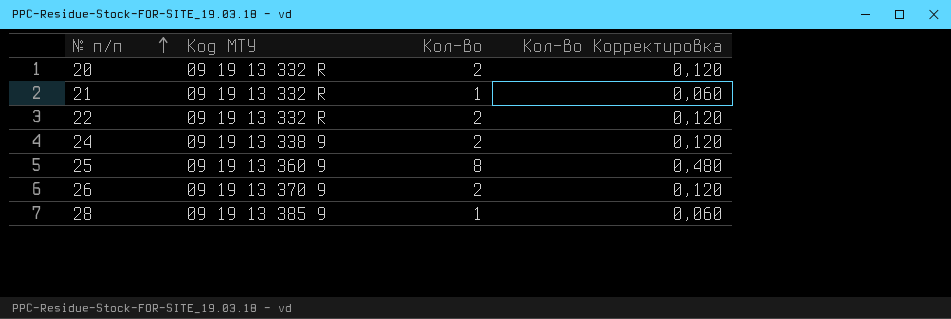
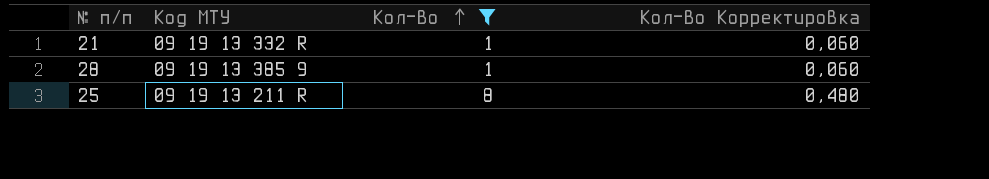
filter: none -> Кол-во != 2
row order: № п/п ascending -> Кол-во ascending
25 | Код МТУ: 09 19 13 360 9 -> 09 19 13 211 R

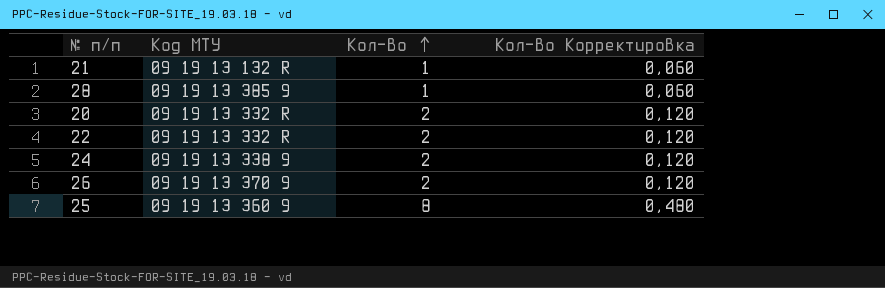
filter: Кол-во != 2 -> none
21 | Код МТУ: 09 19 13 332 R -> 09 19 13 132 R
25 | Код МТУ: 09 19 13 211 R -> 09 19 13 360 9

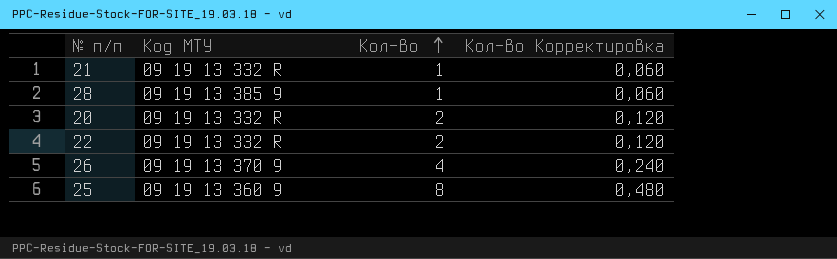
row 24: 09 19 13 338 9 | 2 | 0,120 -> none
21 | Код МТУ: 09 19 13 132 R -> 09 19 13 332 R
26 | Кол-во: 2 -> 4
26 | Кол-во Корректировка: 0,120 -> 0,240

